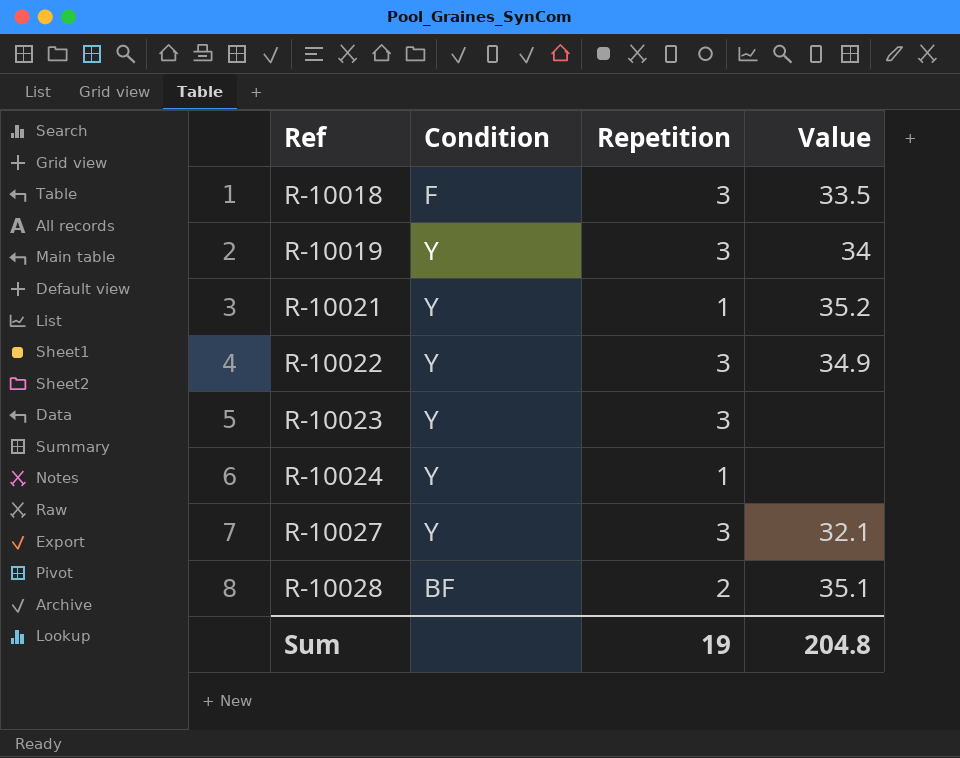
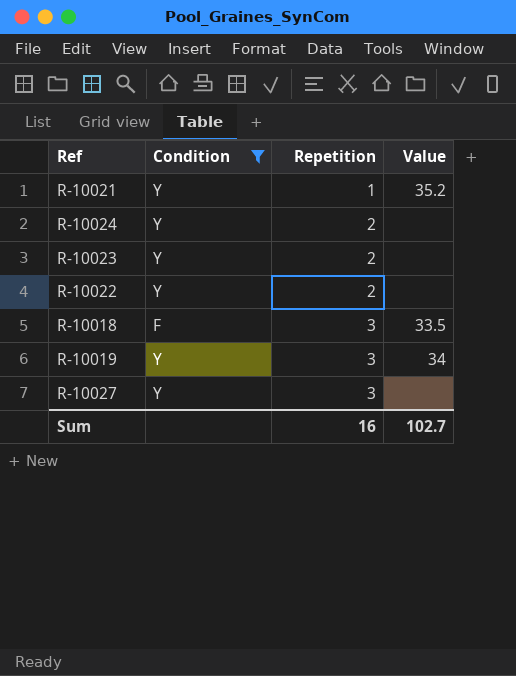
filter: none -> Condition != BF
row order: Ref ascending -> Repetition ascending
R-10024 | Repetition: 1 -> 2
R-10023 | Repetition: 3 -> 2
R-10022 | Repetition: 3 -> 2
R-10022 | Value: 34.9 -> none
R-10027 | Value: 32.1 -> none
Sum | Repetition: 19 -> 16
Sum | Value: 204.8 -> 102.7

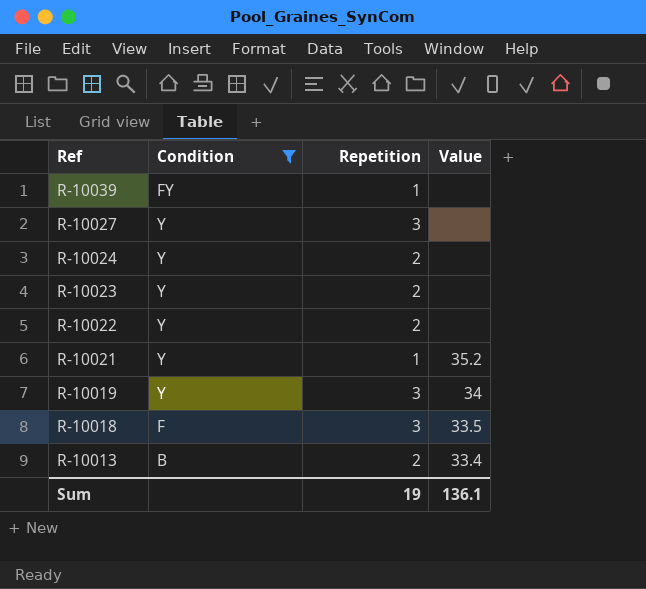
row order: Repetition ascending -> Ref descending
row R-10039: none -> FY | 1 | none
row R-10013: none -> B | 2 | 33.4
Sum | Repetition: 16 -> 19
Sum | Value: 102.7 -> 136.1

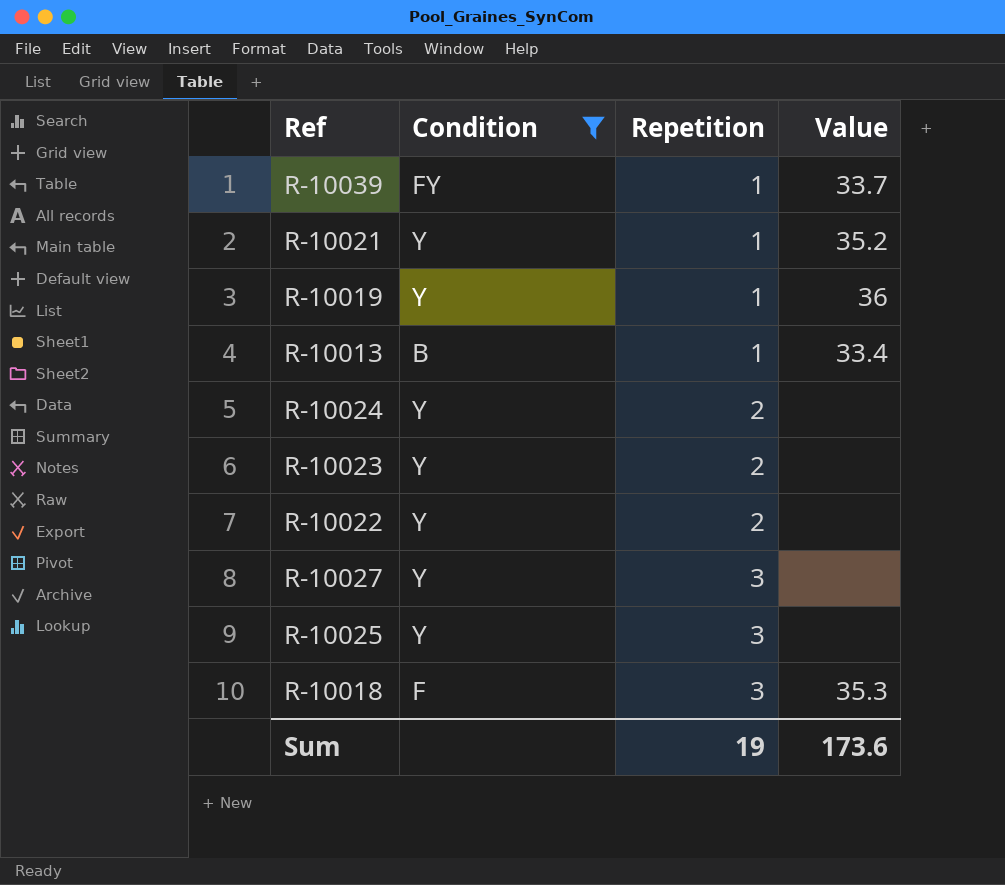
row order: Ref descending -> Repetition ascending
R-10039 | Value: none -> 33.7
R-10019 | Repetition: 3 -> 1
R-10019 | Value: 34 -> 36
R-10013 | Repetition: 2 -> 1
row R-10025: none -> Y | 3 | none
R-10018 | Value: 33.5 -> 35.3
Sum | Value: 136.1 -> 173.6

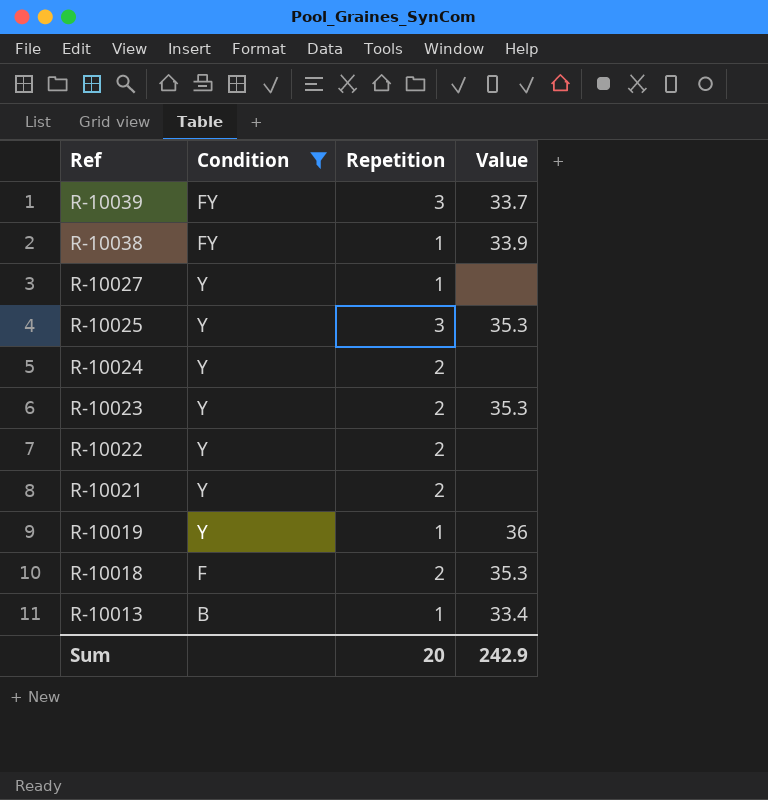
row order: Repetition ascending -> Ref descending
R-10039 | Repetition: 1 -> 3
row R-10038: none -> FY | 1 | 33.9
R-10027 | Repetition: 3 -> 1
R-10025 | Value: none -> 35.3
R-10023 | Value: none -> 35.3
R-10021 | Repetition: 1 -> 2
R-10021 | Value: 35.2 -> none
R-10018 | Repetition: 3 -> 2
Sum | Repetition: 19 -> 20
Sum | Value: 173.6 -> 242.9

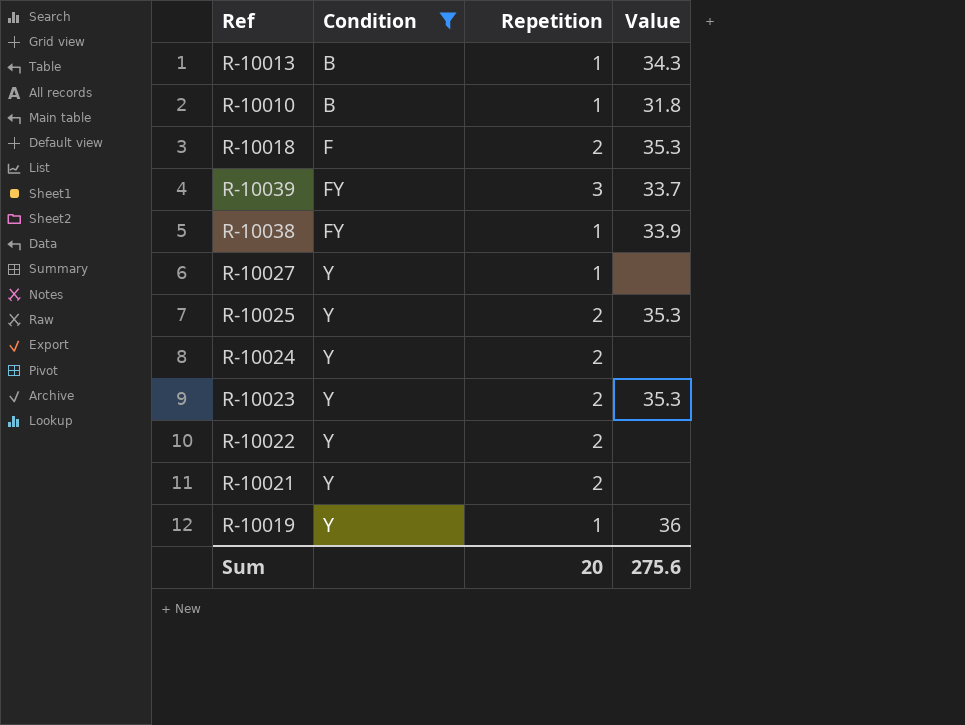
row order: Ref descending -> Condition ascending
R-10013 | Value: 33.4 -> 34.3
row R-10010: none -> B | 1 | 31.8
R-10025 | Repetition: 3 -> 2
Sum | Value: 242.9 -> 275.6

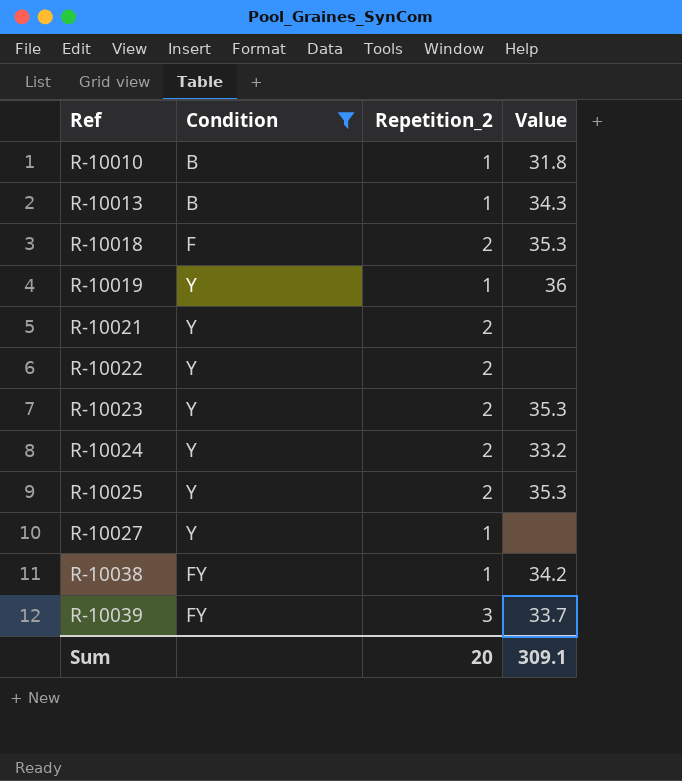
row order: Condition ascending -> Ref ascending
column name: Repetition -> Repetition_2
R-10024 | Value: none -> 33.2
R-10038 | Value: 33.9 -> 34.2
Sum | Value: 275.6 -> 309.1

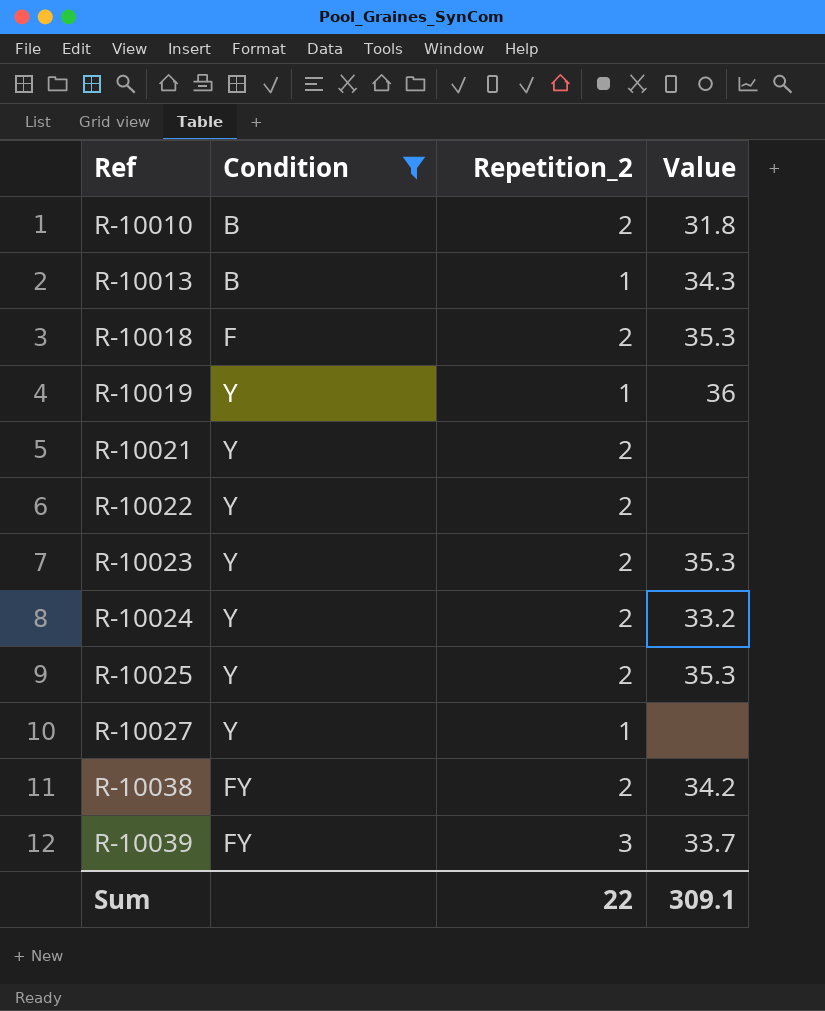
R-10010 | Repetition_2: 1 -> 2
R-10038 | Repetition_2: 1 -> 2
Sum | Repetition_2: 20 -> 22

